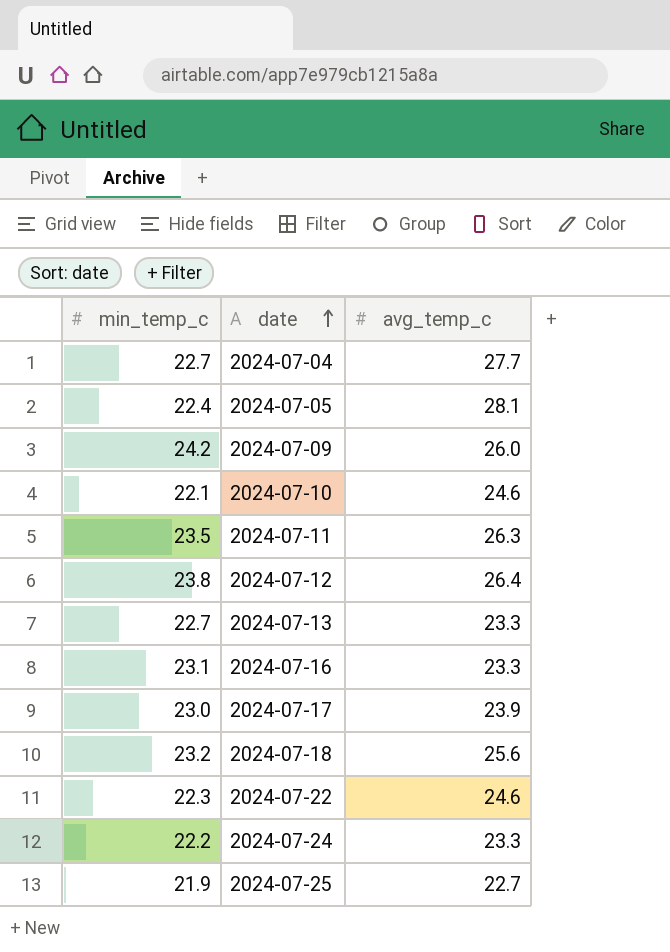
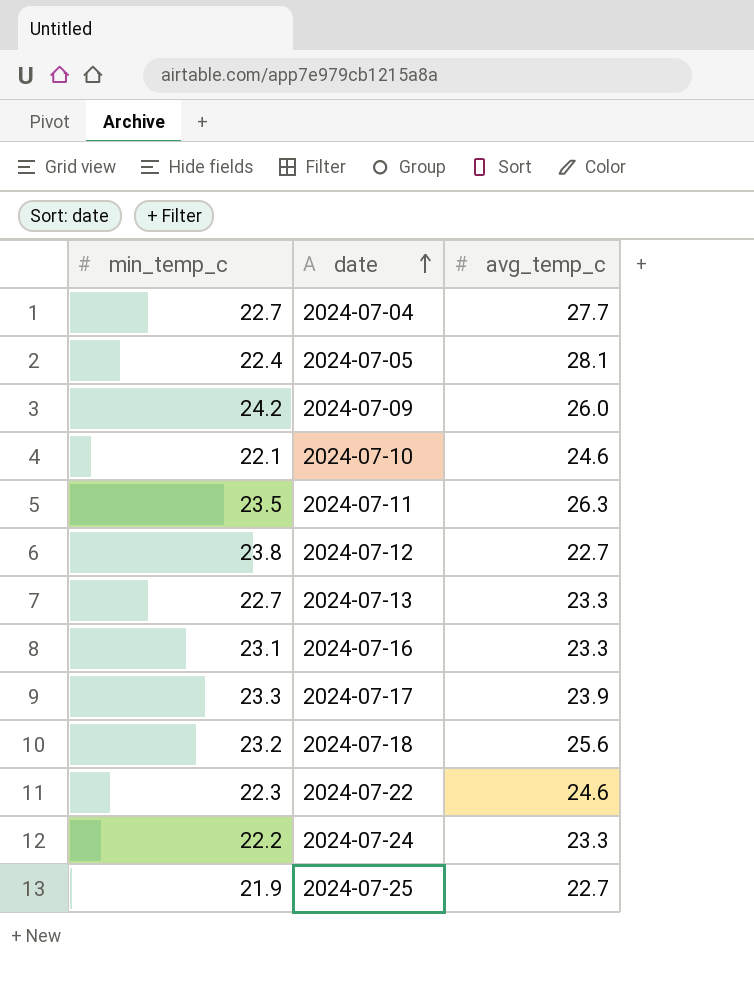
2024-07-12 | avg_temp_c: 26.4 -> 22.7
2024-07-17 | min_temp_c: 23.0 -> 23.3

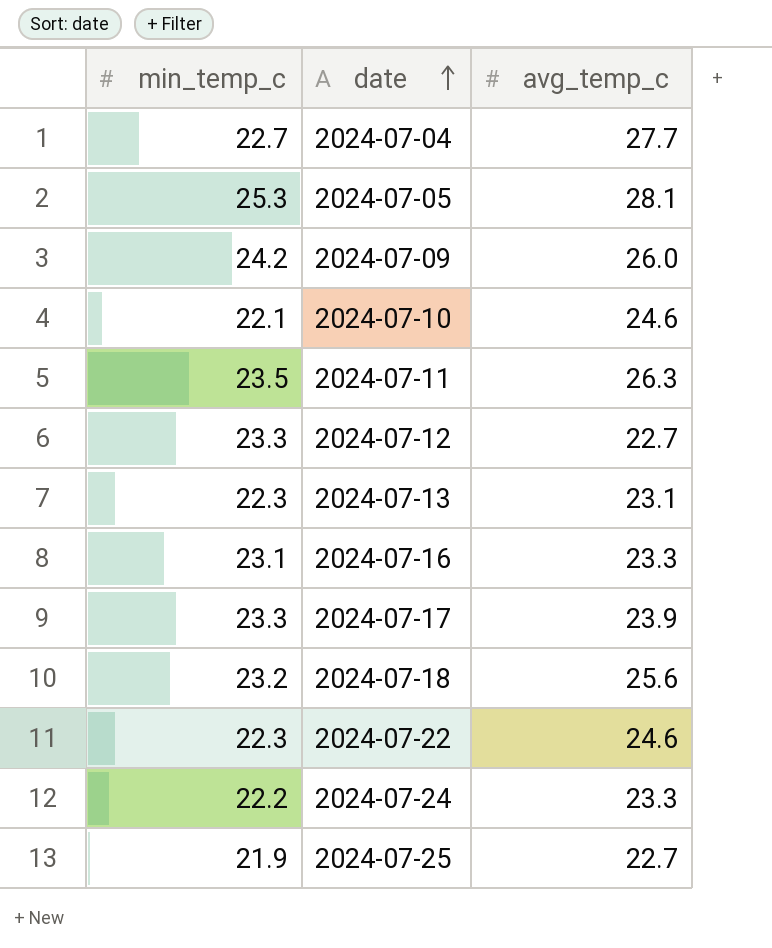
2024-07-05 | min_temp_c: 22.4 -> 25.3
2024-07-12 | min_temp_c: 23.8 -> 23.3
2024-07-13 | min_temp_c: 22.7 -> 22.3
2024-07-13 | avg_temp_c: 23.3 -> 23.1

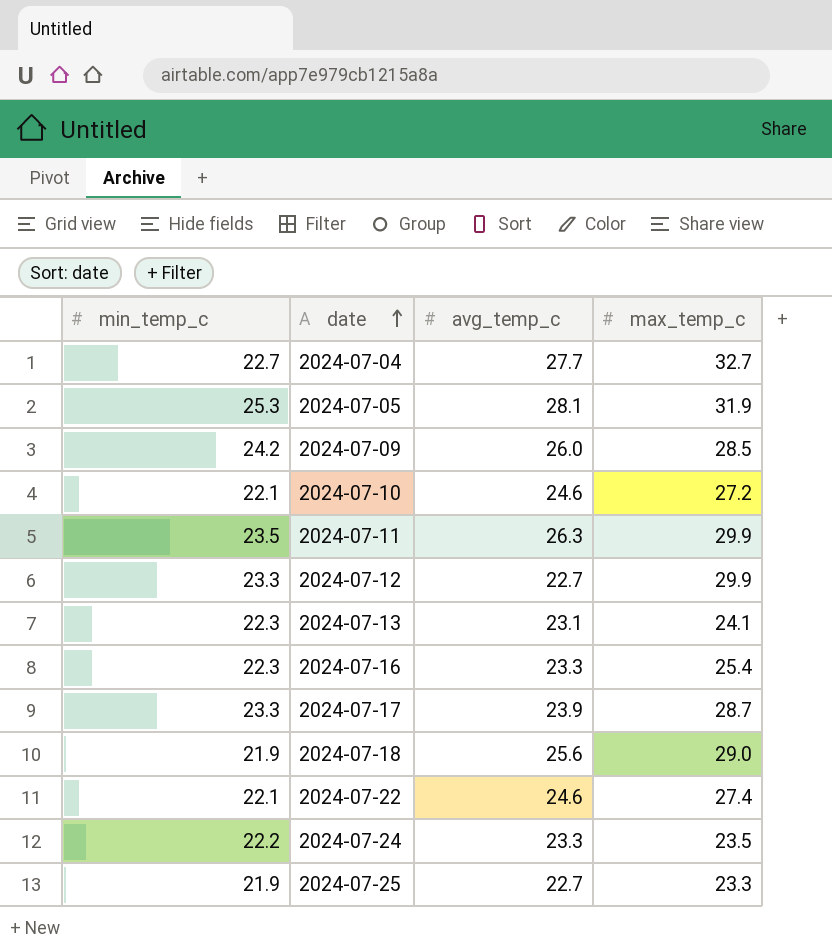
column max_temp_c | position: none -> 4
2024-07-16 | min_temp_c: 23.1 -> 22.3
2024-07-18 | min_temp_c: 23.2 -> 21.9
2024-07-22 | min_temp_c: 22.3 -> 22.1

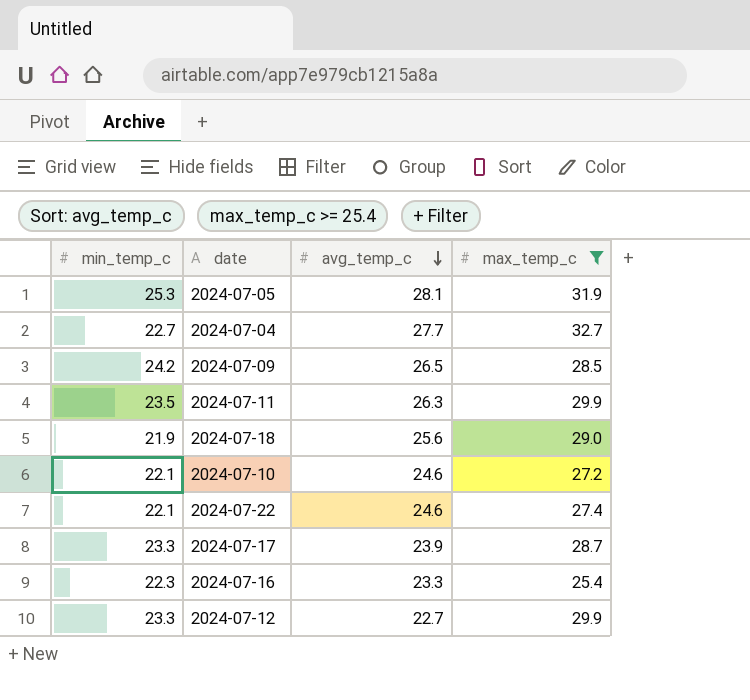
filter: none -> max_temp_c >= 25.4
row order: date ascending -> avg_temp_c descending
2024-07-09 | avg_temp_c: 26.0 -> 26.5

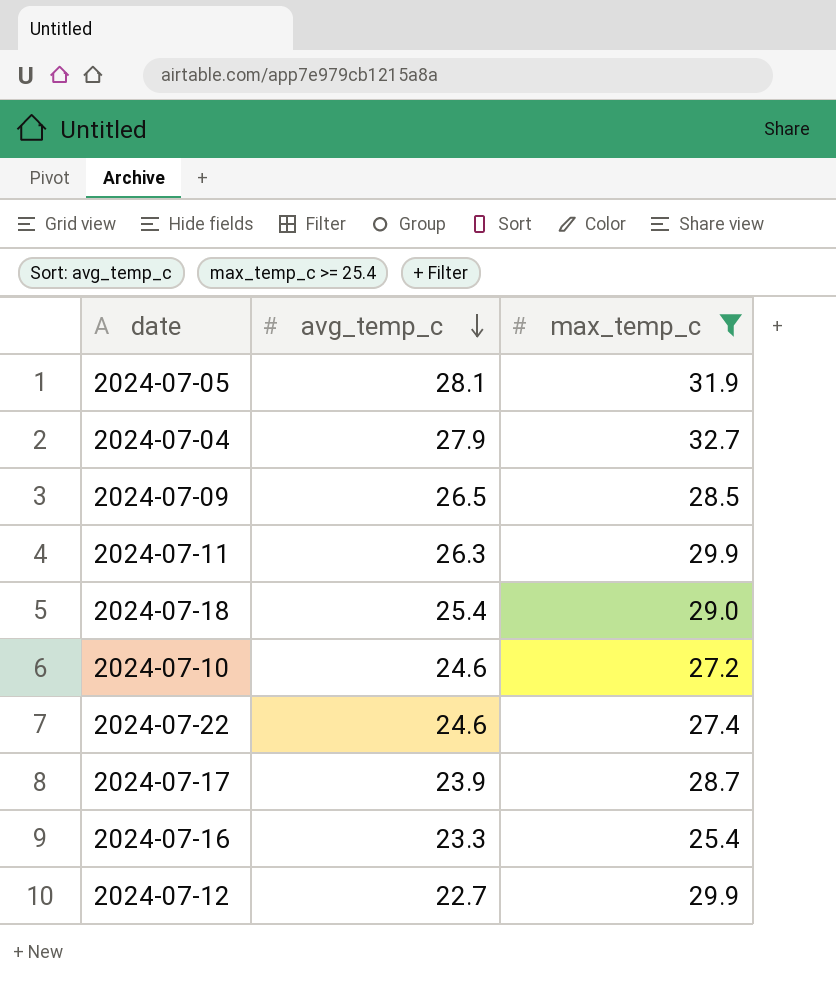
column min_temp_c | position: 1 -> none
2024-07-04 | avg_temp_c: 27.7 -> 27.9
2024-07-18 | avg_temp_c: 25.6 -> 25.4

